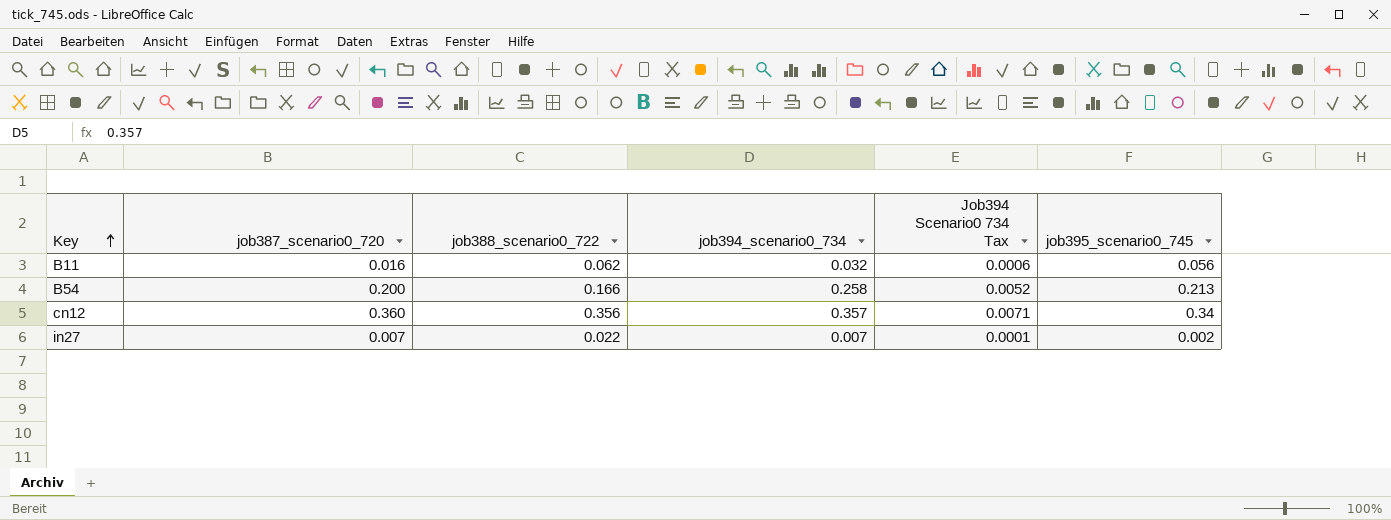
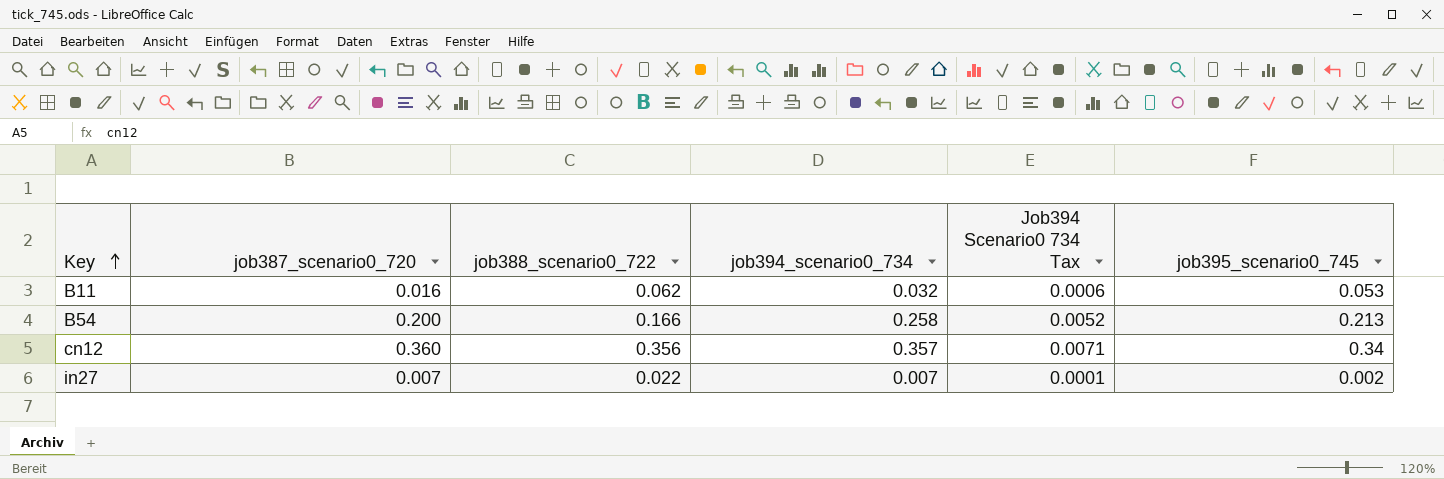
B11 | job395_scenario0_745: 0.056 -> 0.053

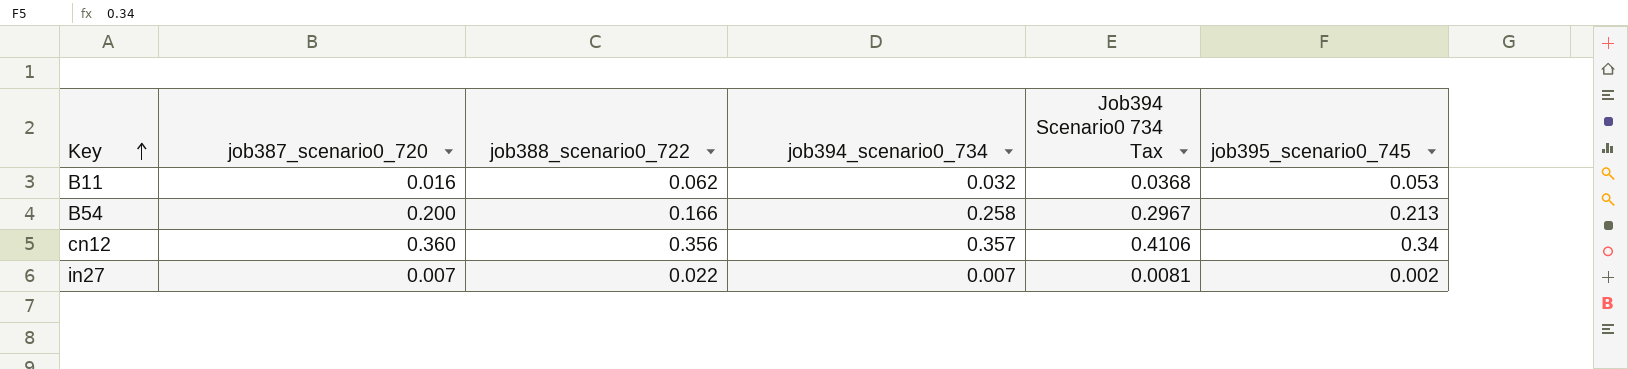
column Job394 Scenario0 734 Tax | formula: [job394_scenario0_734] * 0.02 -> [job394_scenario0_734] * 1.15

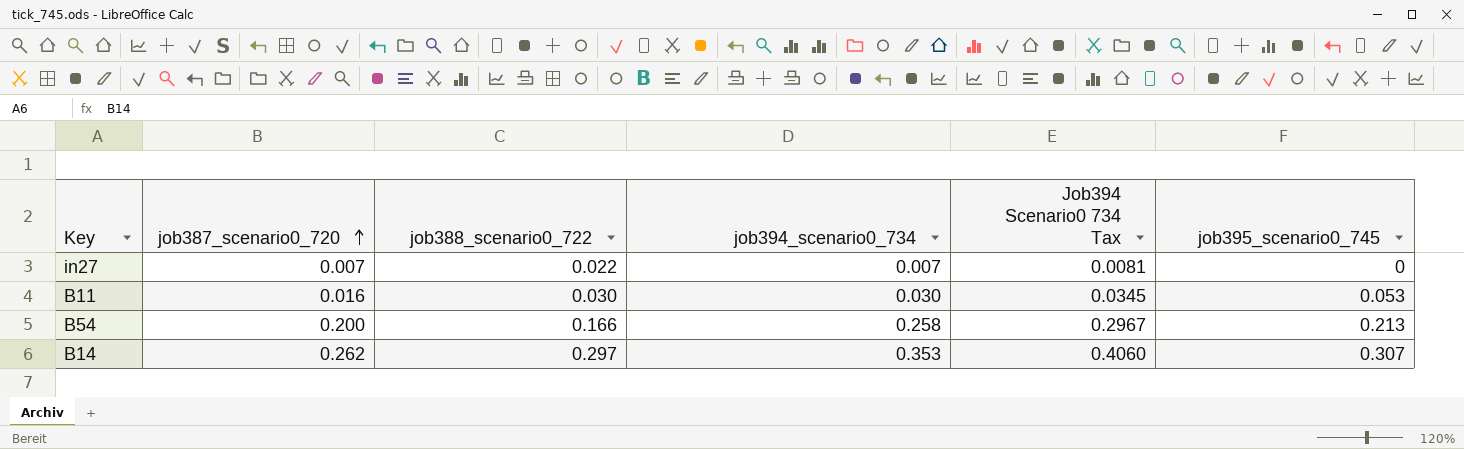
row order: Key ascending -> job387_scenario0_720 ascending
row cn12: 0.360 | 0.356 | 0.357 | 0.4106 | 0.34 -> none
in27 | job395_scenario0_745: 0.002 -> 0
B11 | job388_scenario0_722: 0.062 -> 0.030
B11 | job394_scenario0_734: 0.032 -> 0.030
B11 | Job394 Scenario0 734 Tax: 0.0368 -> 0.0345
row B14: none -> 0.262 | 0.297 | 0.353 | 0.4060 | 0.307

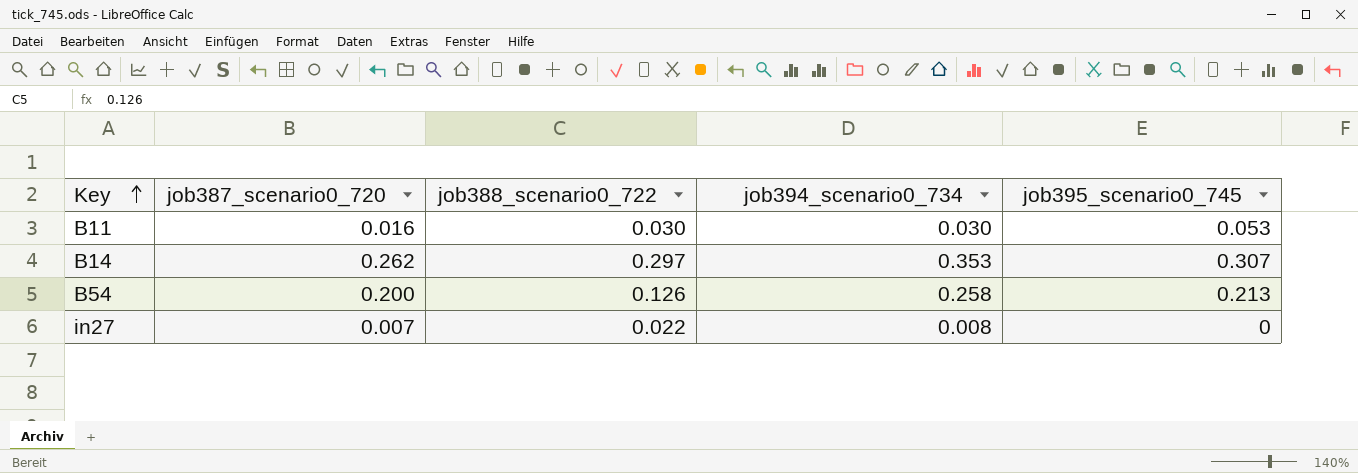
row order: job387_scenario0_720 ascending -> Key ascending
column Job394 Scenario0 734 Tax | formula: [job394_scenario0_734] * 1.15 -> none
B54 | job388_scenario0_722: 0.166 -> 0.126
in27 | job394_scenario0_734: 0.007 -> 0.008

